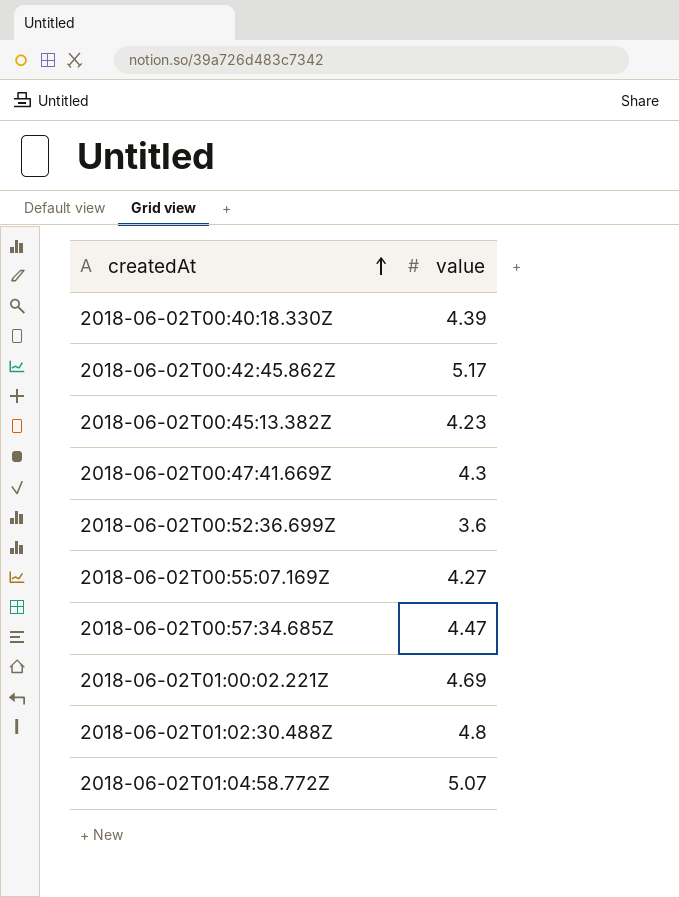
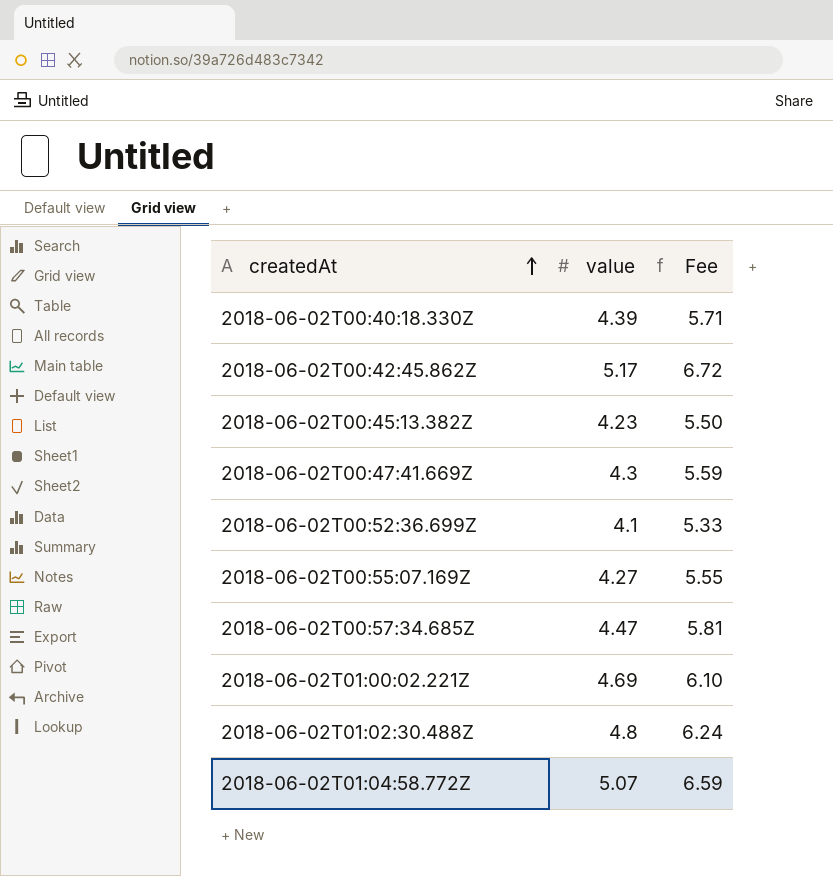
column Fee | formula: none -> [value] * 1.3
2018-06-02T00:52:36.699Z | value: 3.6 -> 4.1

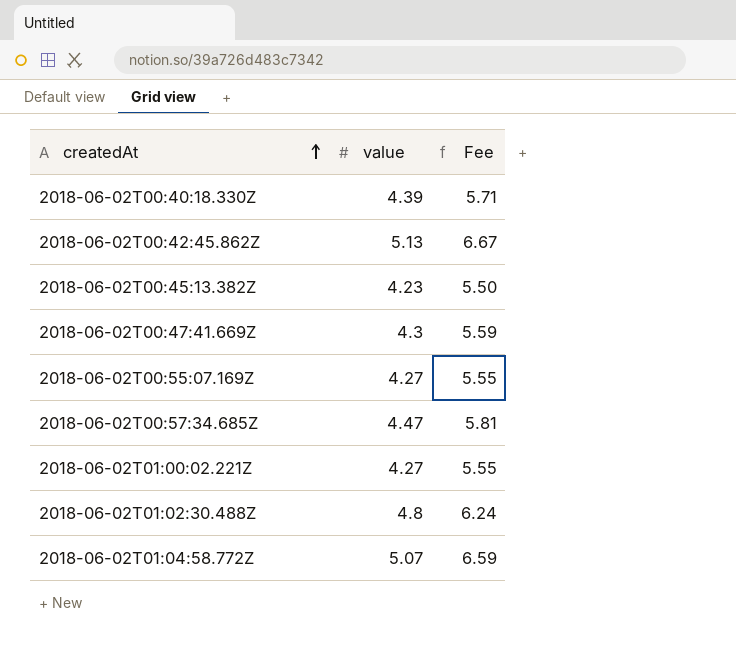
row 2018-06-02T00:52:36.699Z: 4.1 | 5.33 -> none
2018-06-02T00:42:45.862Z | value: 5.17 -> 5.13
2018-06-02T00:42:45.862Z | Fee: 6.72 -> 6.67
2018-06-02T01:00:02.221Z | value: 4.69 -> 4.27
2018-06-02T01:00:02.221Z | Fee: 6.10 -> 5.55

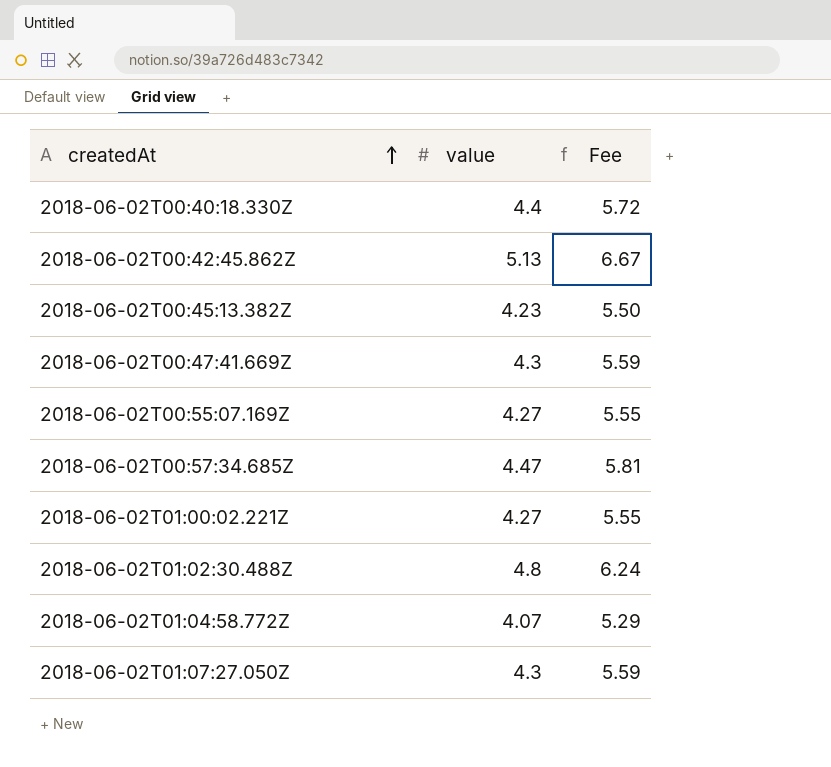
2018-06-02T00:40:18.330Z | value: 4.39 -> 4.4
2018-06-02T00:40:18.330Z | Fee: 5.71 -> 5.72
2018-06-02T01:04:58.772Z | value: 5.07 -> 4.07
2018-06-02T01:04:58.772Z | Fee: 6.59 -> 5.29
row 2018-06-02T01:07:27.050Z: none -> 4.3 | 5.59

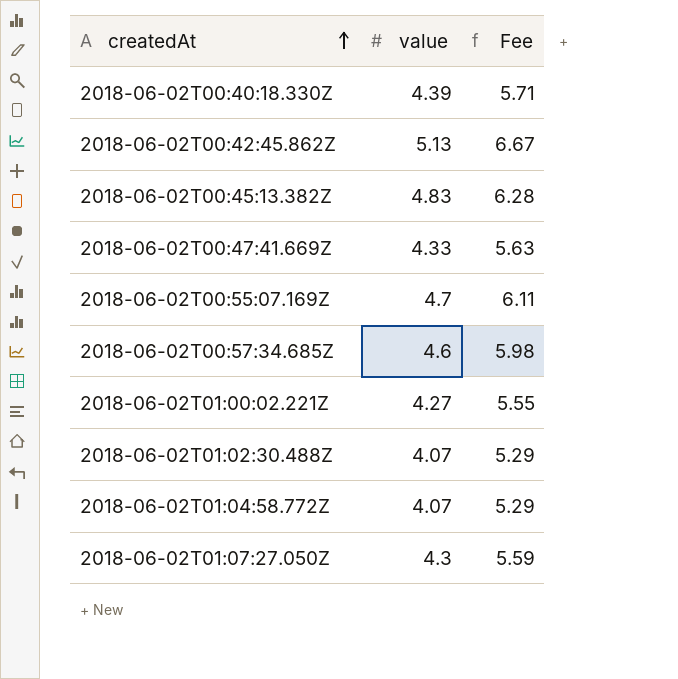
2018-06-02T00:40:18.330Z | value: 4.4 -> 4.39
2018-06-02T00:40:18.330Z | Fee: 5.72 -> 5.71
2018-06-02T00:45:13.382Z | value: 4.23 -> 4.83
2018-06-02T00:45:13.382Z | Fee: 5.50 -> 6.28
2018-06-02T00:47:41.669Z | value: 4.3 -> 4.33
2018-06-02T00:47:41.669Z | Fee: 5.59 -> 5.63
2018-06-02T00:55:07.169Z | value: 4.27 -> 4.7
2018-06-02T00:55:07.169Z | Fee: 5.55 -> 6.11
2018-06-02T00:57:34.685Z | value: 4.47 -> 4.6
2018-06-02T00:57:34.685Z | Fee: 5.81 -> 5.98
2018-06-02T01:02:30.488Z | value: 4.8 -> 4.07
2018-06-02T01:02:30.488Z | Fee: 6.24 -> 5.29

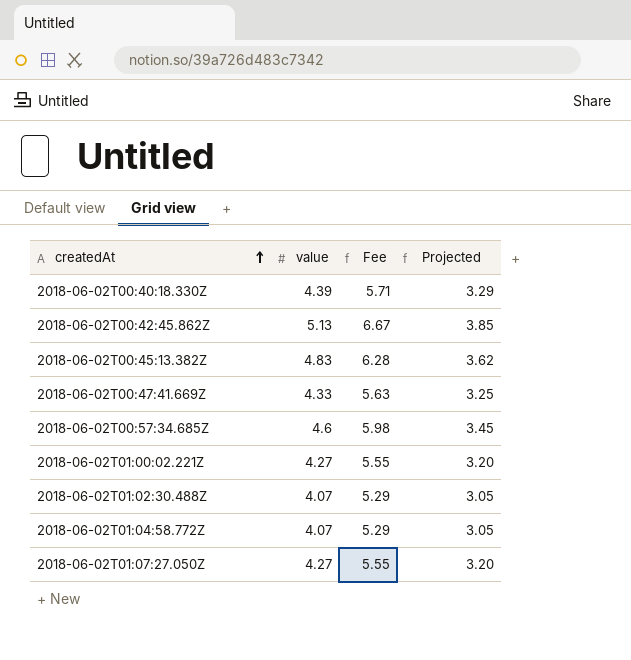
column Projected | formula: none -> [value] * 0.75
row 2018-06-02T00:55:07.169Z: 4.7 | 6.11 -> none
2018-06-02T01:07:27.050Z | value: 4.3 -> 4.27
2018-06-02T01:07:27.050Z | Fee: 5.59 -> 5.55

